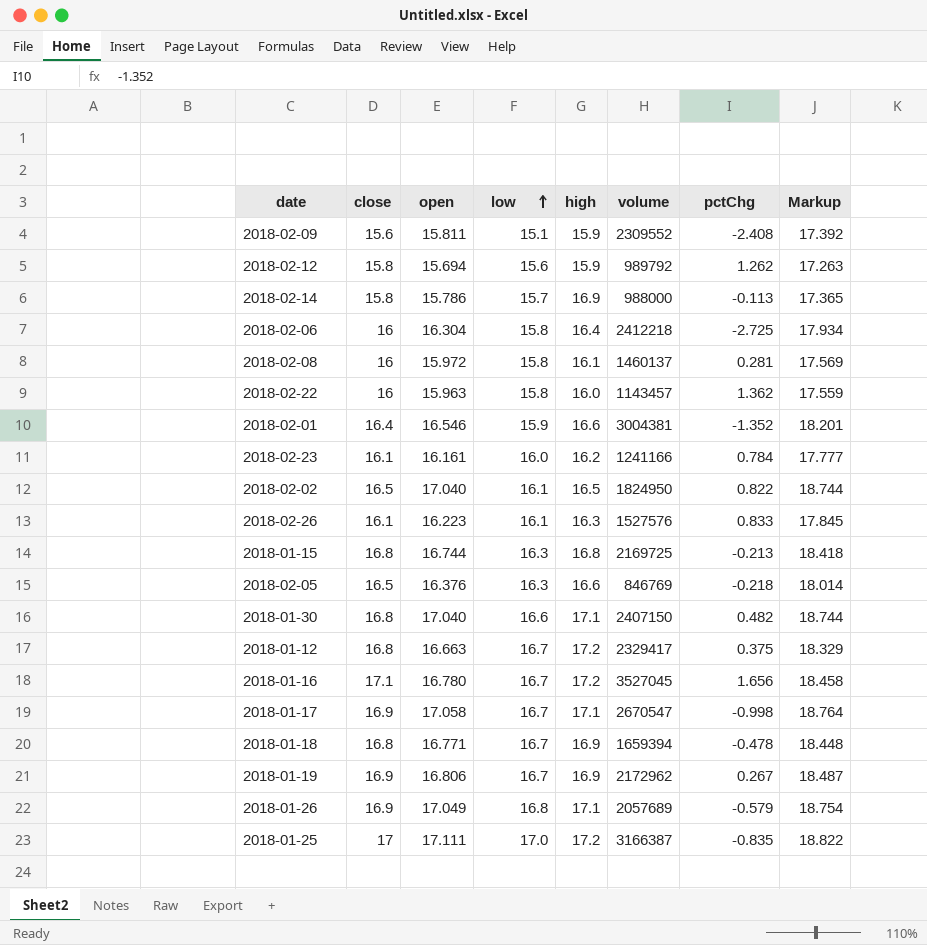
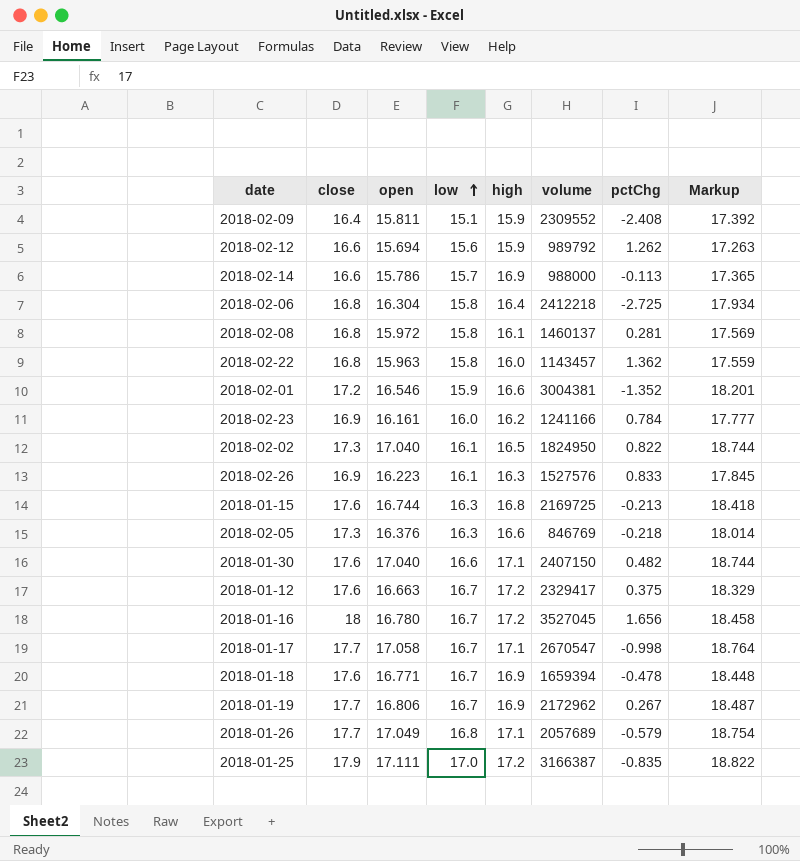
2018-02-09 | close: 15.6 -> 16.4
2018-02-12 | close: 15.8 -> 16.6
2018-02-14 | close: 15.8 -> 16.6
2018-02-06 | close: 16 -> 16.8
2018-02-08 | close: 16 -> 16.8
2018-02-22 | close: 16 -> 16.8
2018-02-01 | close: 16.4 -> 17.2
2018-02-23 | close: 16.1 -> 16.9
2018-02-02 | close: 16.5 -> 17.3
2018-02-26 | close: 16.1 -> 16.9
2018-01-15 | close: 16.8 -> 17.6
2018-02-05 | close: 16.5 -> 17.3
2018-01-30 | close: 16.8 -> 17.6
2018-01-12 | close: 16.8 -> 17.6
2018-01-16 | close: 17.1 -> 18
2018-01-17 | close: 16.9 -> 17.7
2018-01-18 | close: 16.8 -> 17.6
2018-01-19 | close: 16.9 -> 17.7
2018-01-26 | close: 16.9 -> 17.7
2018-01-25 | close: 17 -> 17.9

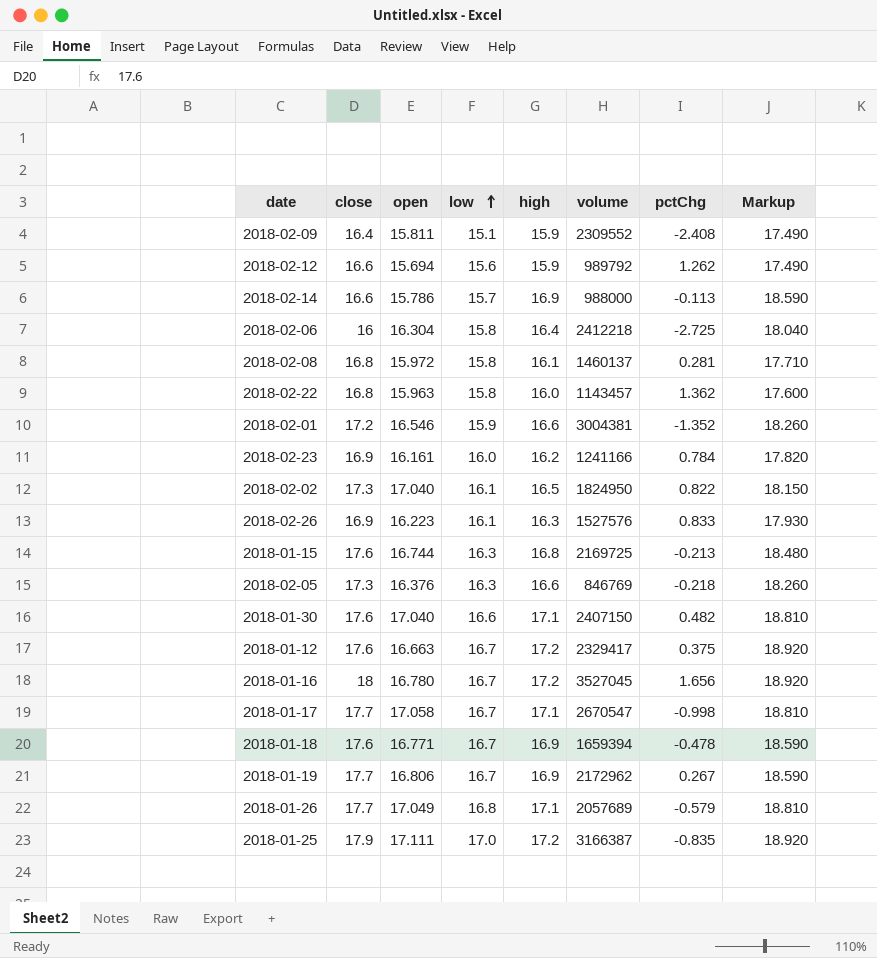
column Markup | formula: [open] * 1.1 -> [high] * 1.1
2018-02-06 | close: 16.8 -> 16

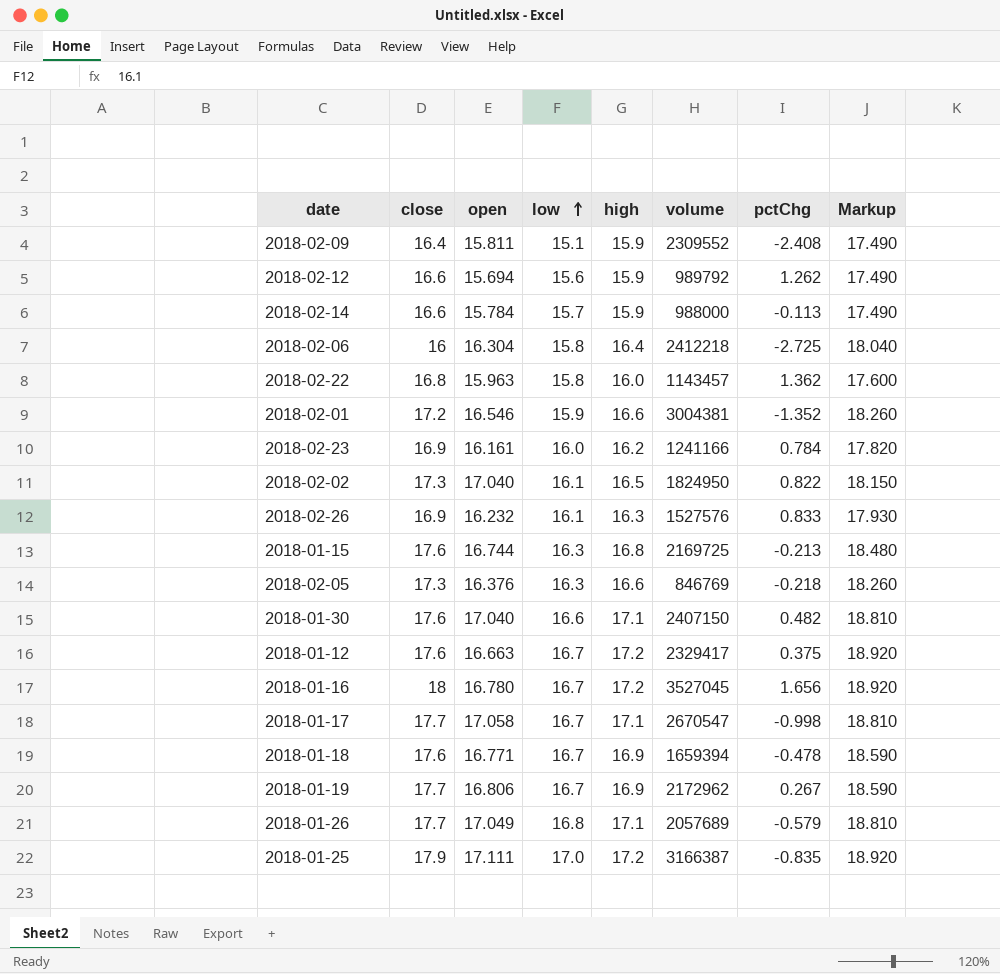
row 2018-02-08: 16.8 | 15.972 | 15.8 | 16.1 | 1460137 | 0.281 | 17.710 -> none
2018-02-14 | open: 15.786 -> 15.784
2018-02-14 | high: 16.9 -> 15.9
2018-02-14 | Markup: 18.590 -> 17.490
2018-02-26 | open: 16.223 -> 16.232

